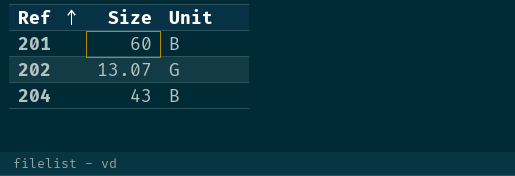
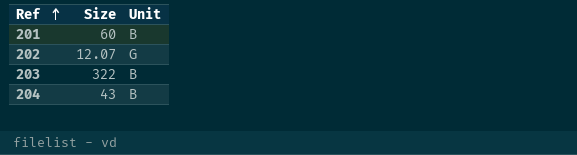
202 | Size: 13.07 -> 12.07
row 203: none -> 322 | B

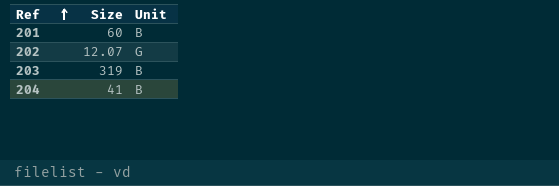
203 | Size: 322 -> 319
204 | Size: 43 -> 41

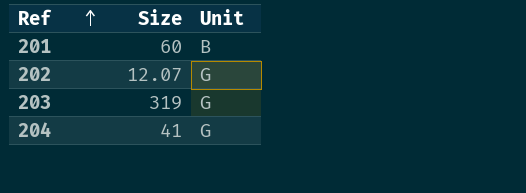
203 | Unit: B -> G
204 | Unit: B -> G

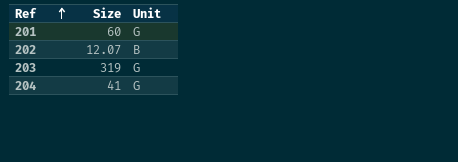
201 | Unit: B -> G
202 | Unit: G -> B

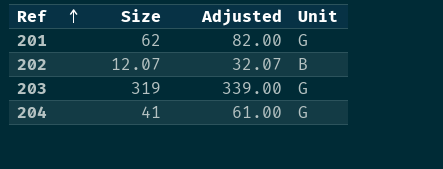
column Adjusted | formula: none -> [Size] + 20
201 | Size: 60 -> 62

